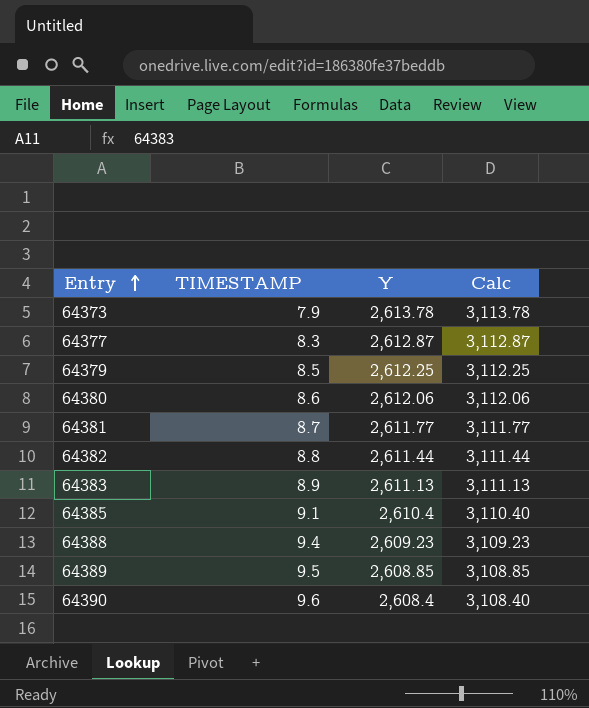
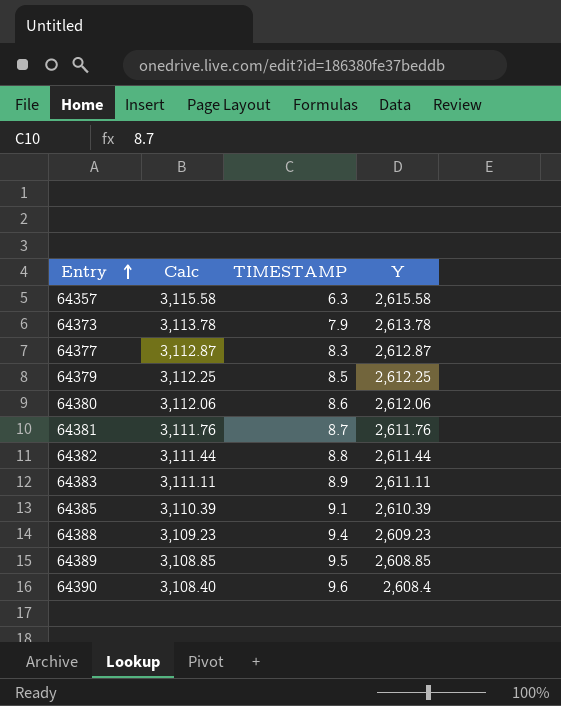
column Calc | position: 4 -> 2
row 64357: none -> 3,115.58 | 6.3 | 2,615.58
64381 | Calc: 3,111.77 -> 3,111.76
64381 | Y: 2,611.77 -> 2,611.76
64383 | Calc: 3,111.13 -> 3,111.11
64383 | Y: 2,611.13 -> 2,611.11
64385 | Calc: 3,110.40 -> 3,110.39
64385 | Y: 2,610.4 -> 2,610.39

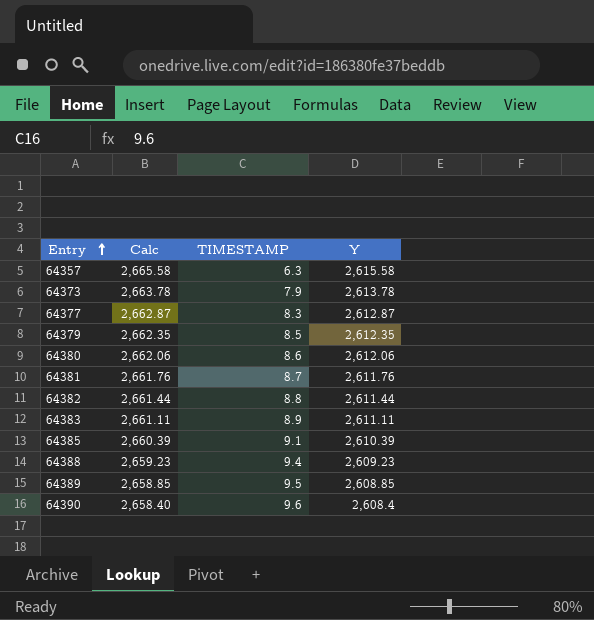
column Calc | formula: [Y] + 500 -> [Y] + 50
64379 | Y: 2,612.25 -> 2,612.35

